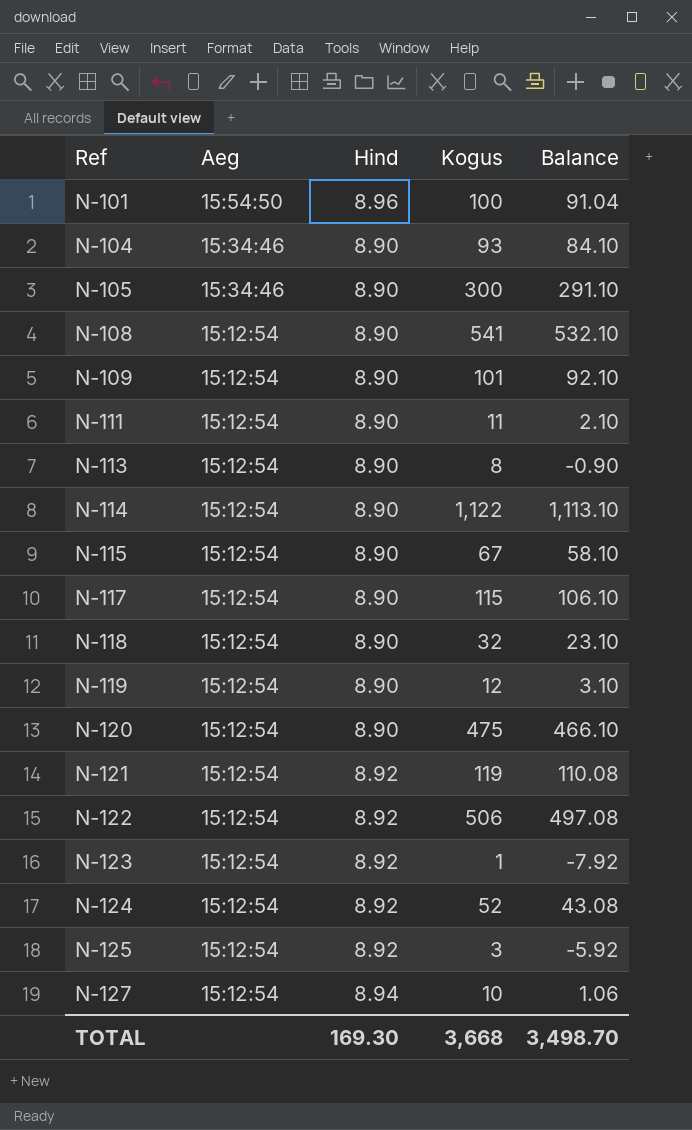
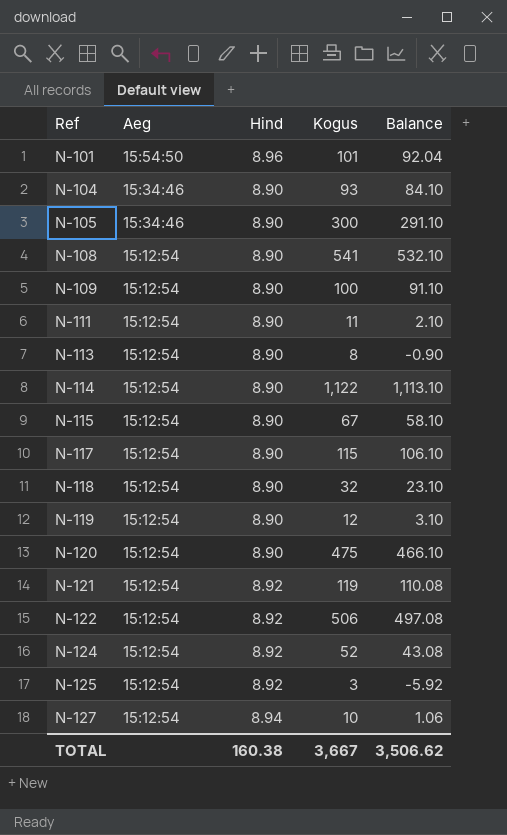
row N-123: 15:12:54 | 8.92 | 1 | -7.92 -> none
N-101 | Kogus: 100 -> 101
N-101 | Balance: 91.04 -> 92.04
N-109 | Kogus: 101 -> 100
N-109 | Balance: 92.10 -> 91.10
TOTAL | Hind: 169.30 -> 160.38
TOTAL | Kogus: 3,668 -> 3,667
TOTAL | Balance: 3,498.70 -> 3,506.62

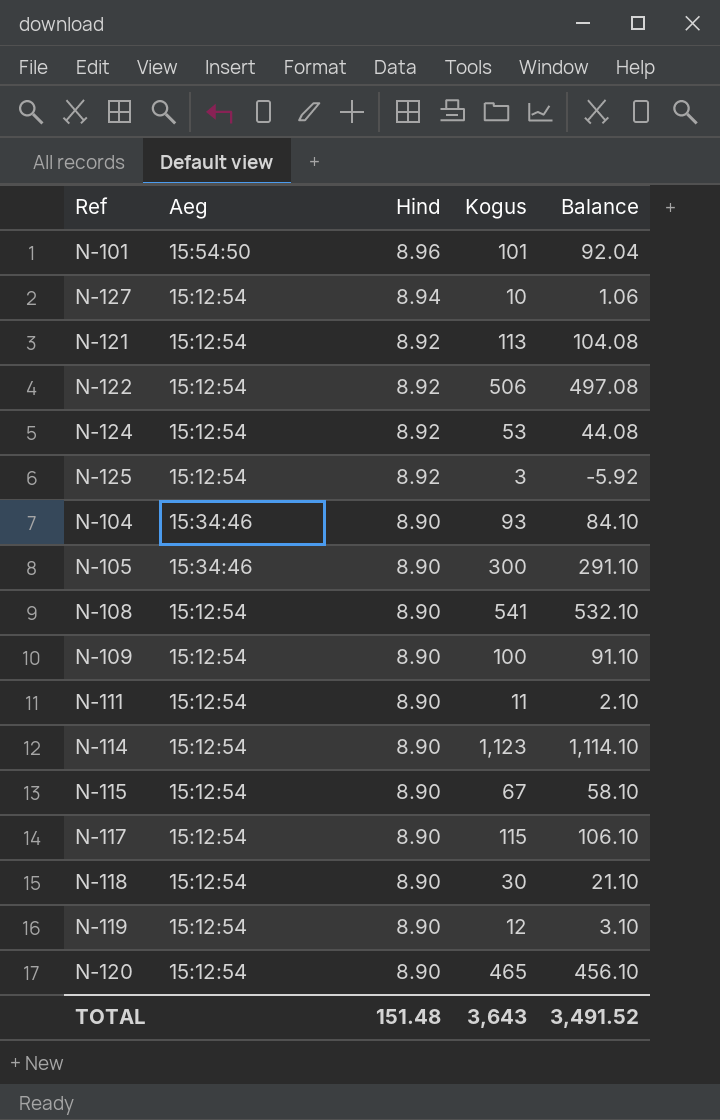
row order: Ref ascending -> Hind descending
row N-113: 15:12:54 | 8.90 | 8 | -0.90 -> none
N-121 | Kogus: 119 -> 113
N-121 | Balance: 110.08 -> 104.08
N-124 | Kogus: 52 -> 53
N-124 | Balance: 43.08 -> 44.08
N-114 | Kogus: 1,122 -> 1,123
N-114 | Balance: 1,113.10 -> 1,114.10
N-118 | Kogus: 32 -> 30
N-118 | Balance: 23.10 -> 21.10
N-120 | Kogus: 475 -> 465
N-120 | Balance: 466.10 -> 456.10
TOTAL | Hind: 160.38 -> 151.48
TOTAL | Kogus: 3,667 -> 3,643
TOTAL | Balance: 3,506.62 -> 3,491.52

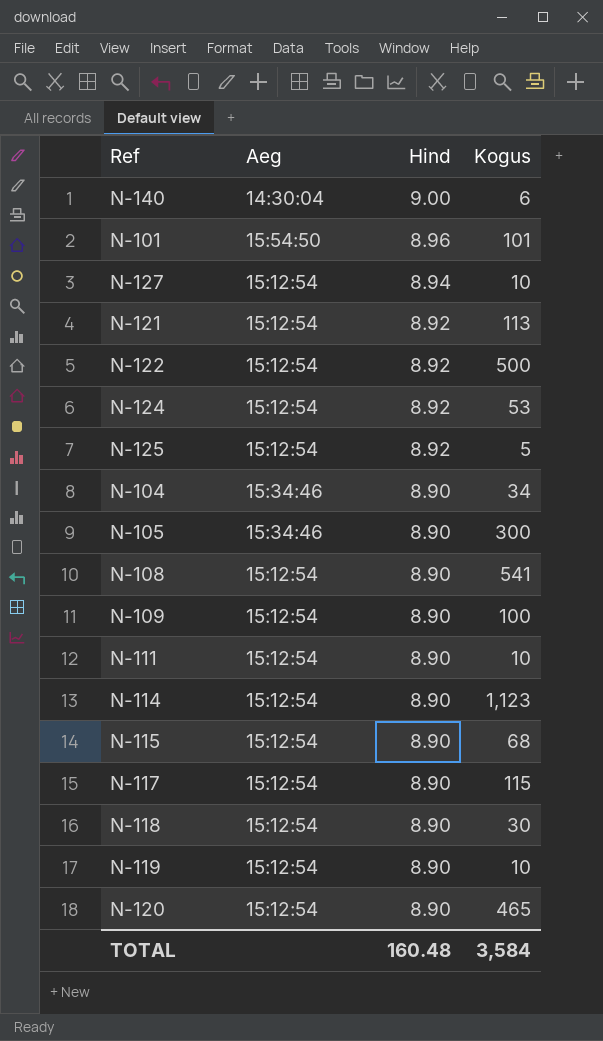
column Balance | formula: [Kogus] - [Hind] -> none
row N-140: none -> 14:30:04 | 9.00 | 6
N-122 | Kogus: 506 -> 500
N-125 | Kogus: 3 -> 5
N-104 | Kogus: 93 -> 34
N-111 | Kogus: 11 -> 10
N-115 | Kogus: 67 -> 68
N-119 | Kogus: 12 -> 10
TOTAL | Hind: 151.48 -> 160.48
TOTAL | Kogus: 3,643 -> 3,584

